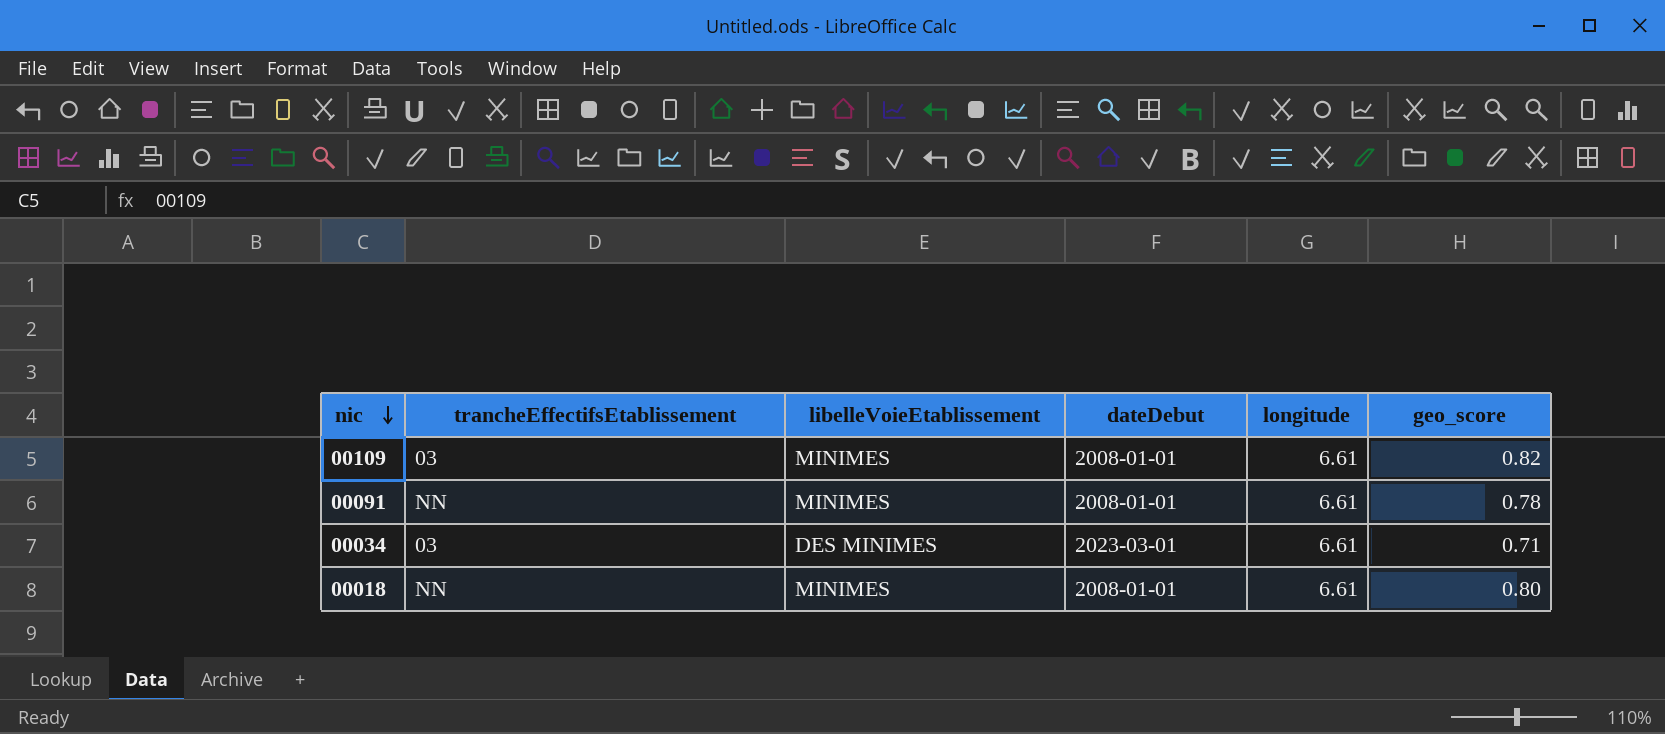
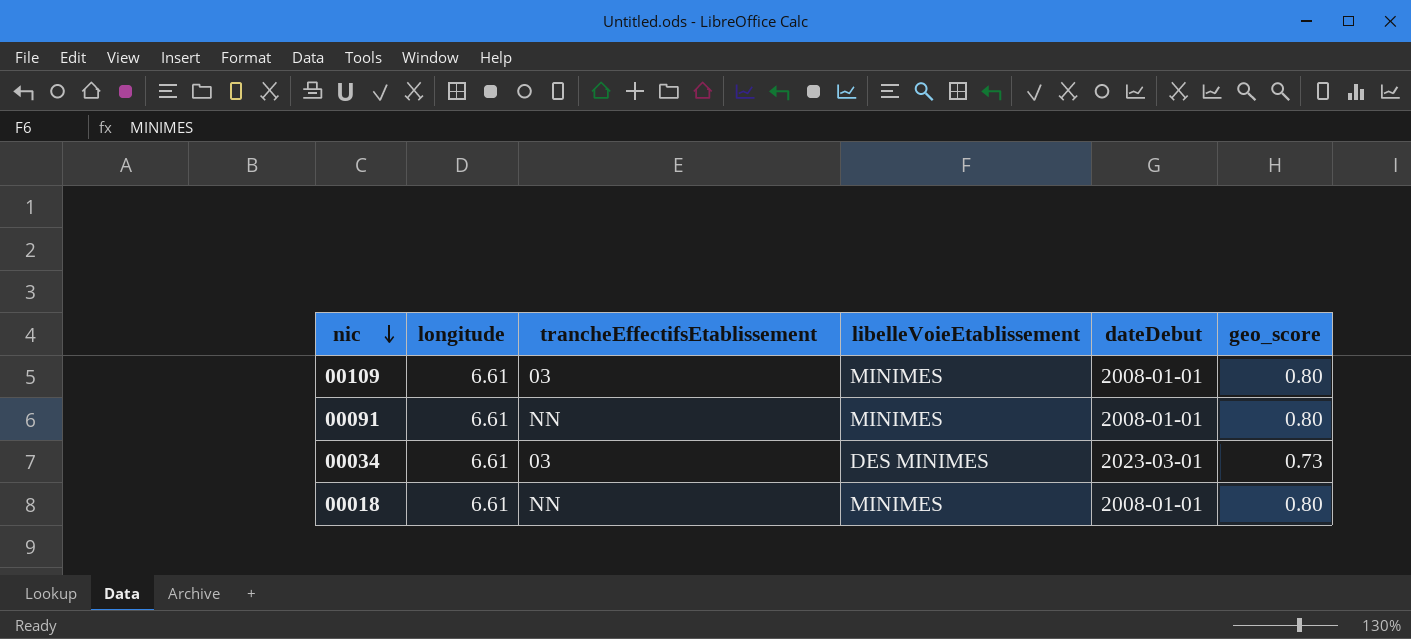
column longitude | position: 5 -> 2
00109 | geo_score: 0.82 -> 0.80
00091 | geo_score: 0.78 -> 0.80
00034 | geo_score: 0.71 -> 0.73

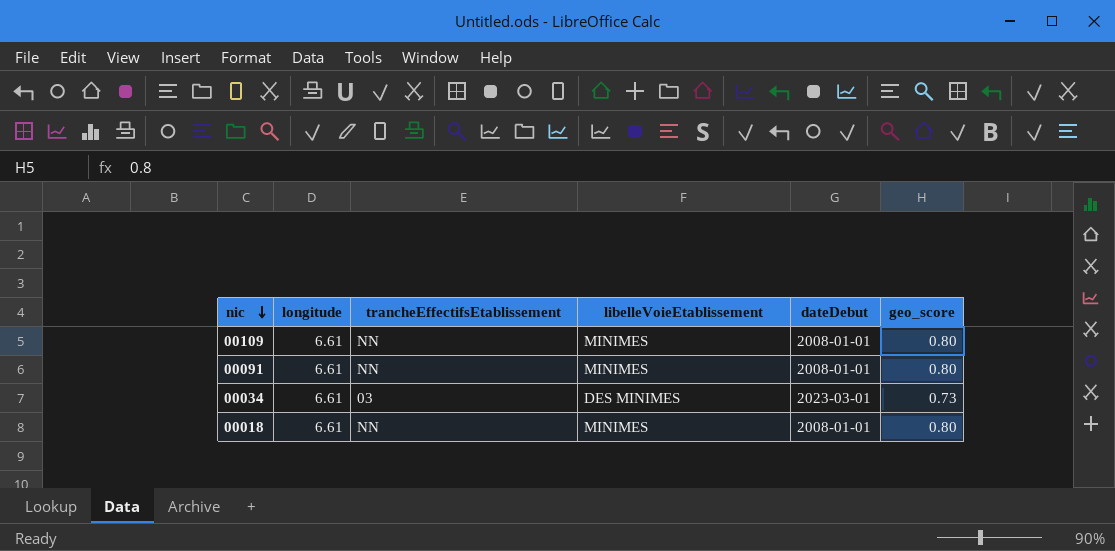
00109 | trancheEffectifsEtablissement: 03 -> NN

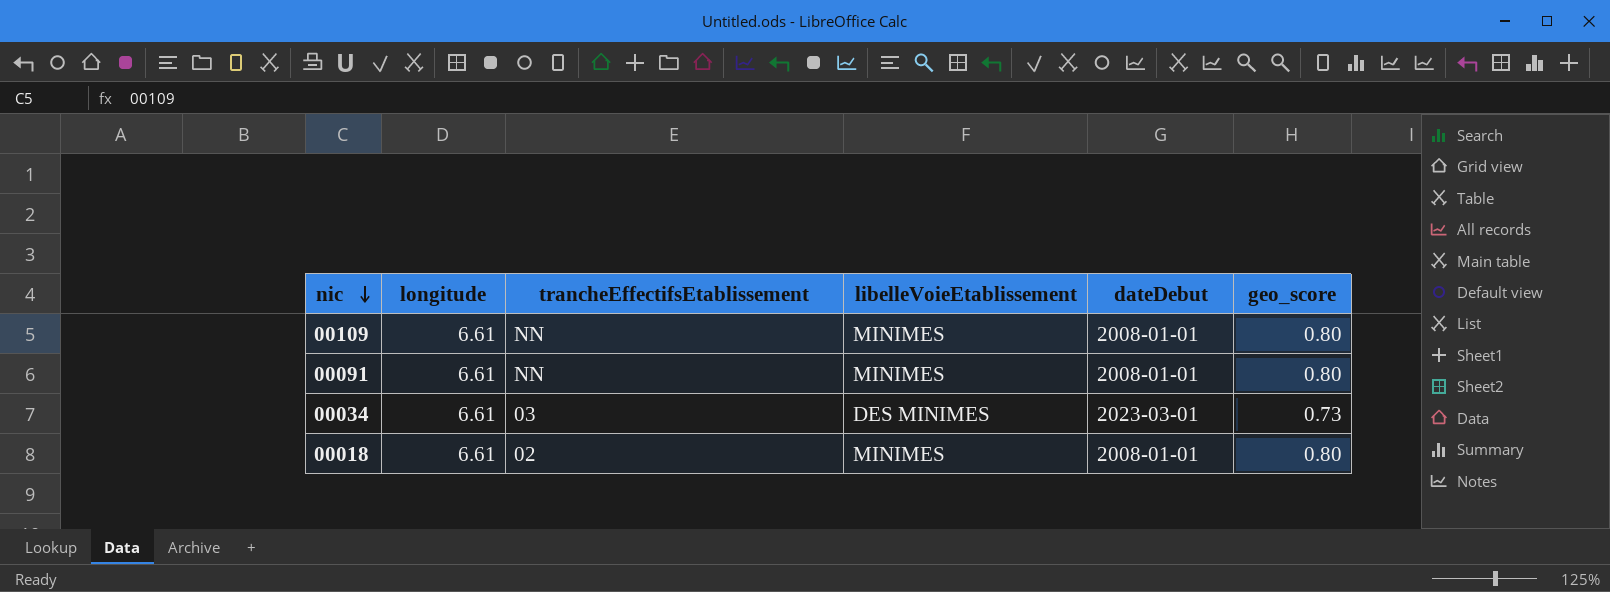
00018 | trancheEffectifsEtablissement: NN -> 02

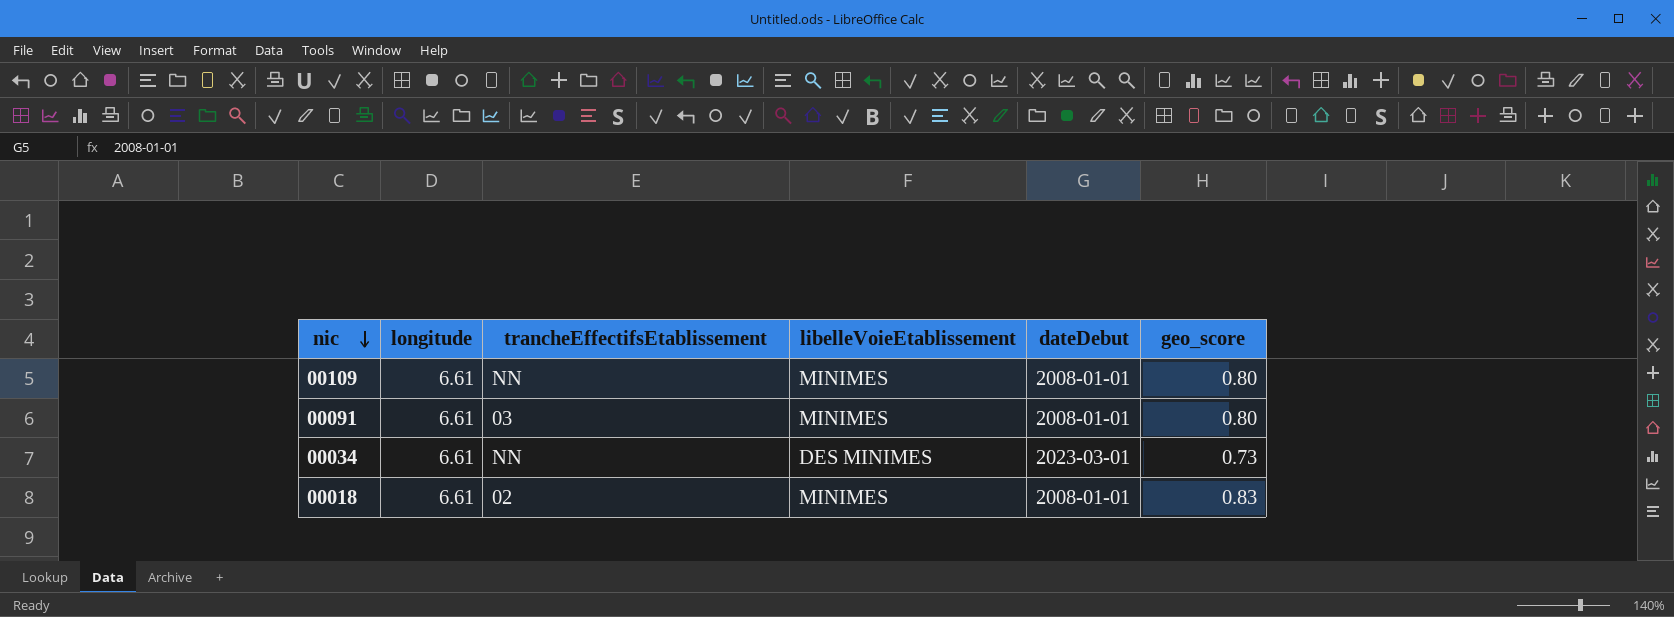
00091 | trancheEffectifsEtablissement: NN -> 03
00034 | trancheEffectifsEtablissement: 03 -> NN
00018 | geo_score: 0.80 -> 0.83

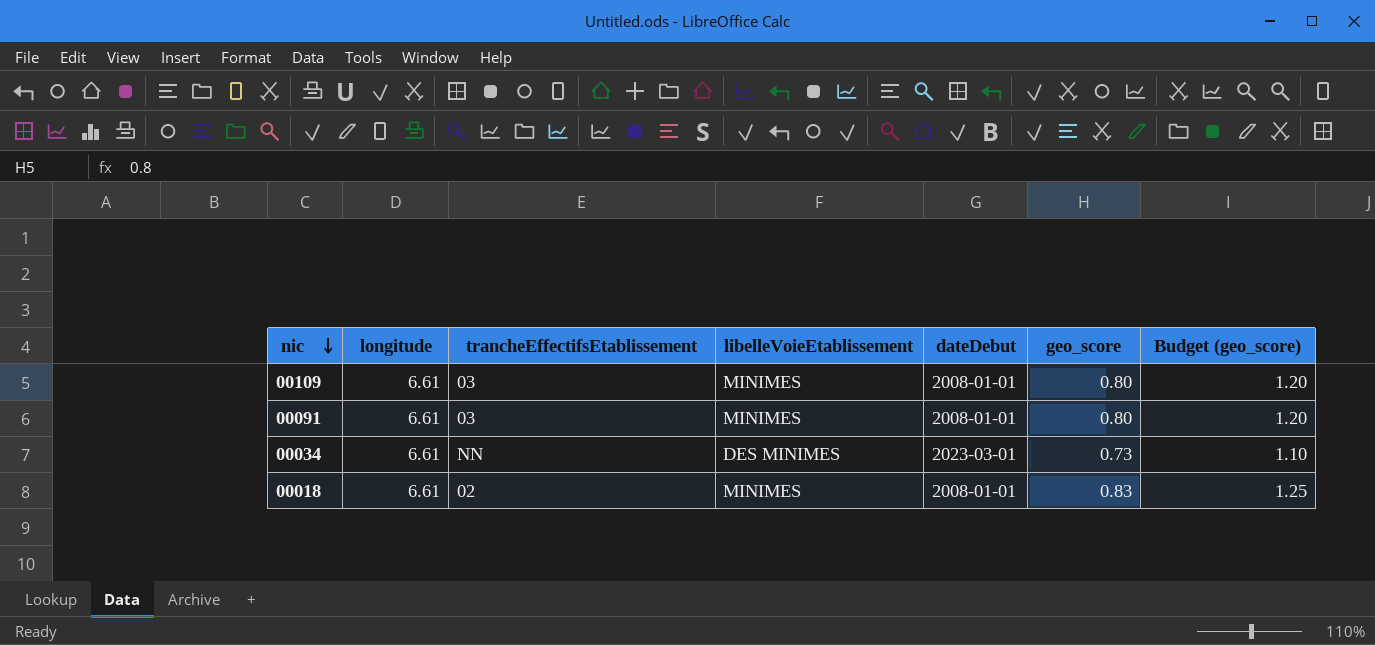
column Budget (geo_score) | formula: none -> [geo_score] * 1.5
00109 | trancheEffectifsEtablissement: NN -> 03

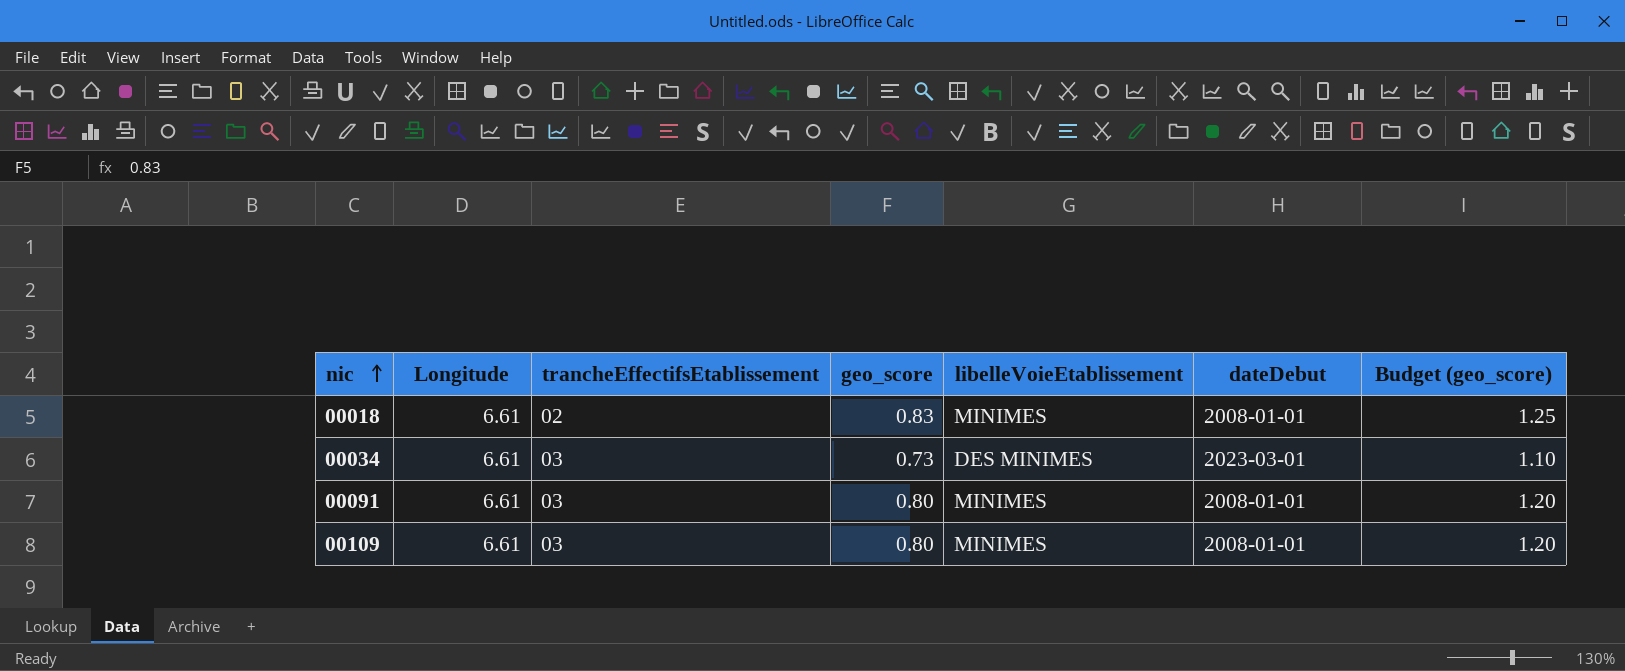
row order: nic descending -> nic ascending
column name: longitude -> Longitude
column geo_score | position: 6 -> 4
00034 | trancheEffectifsEtablissement: NN -> 03

